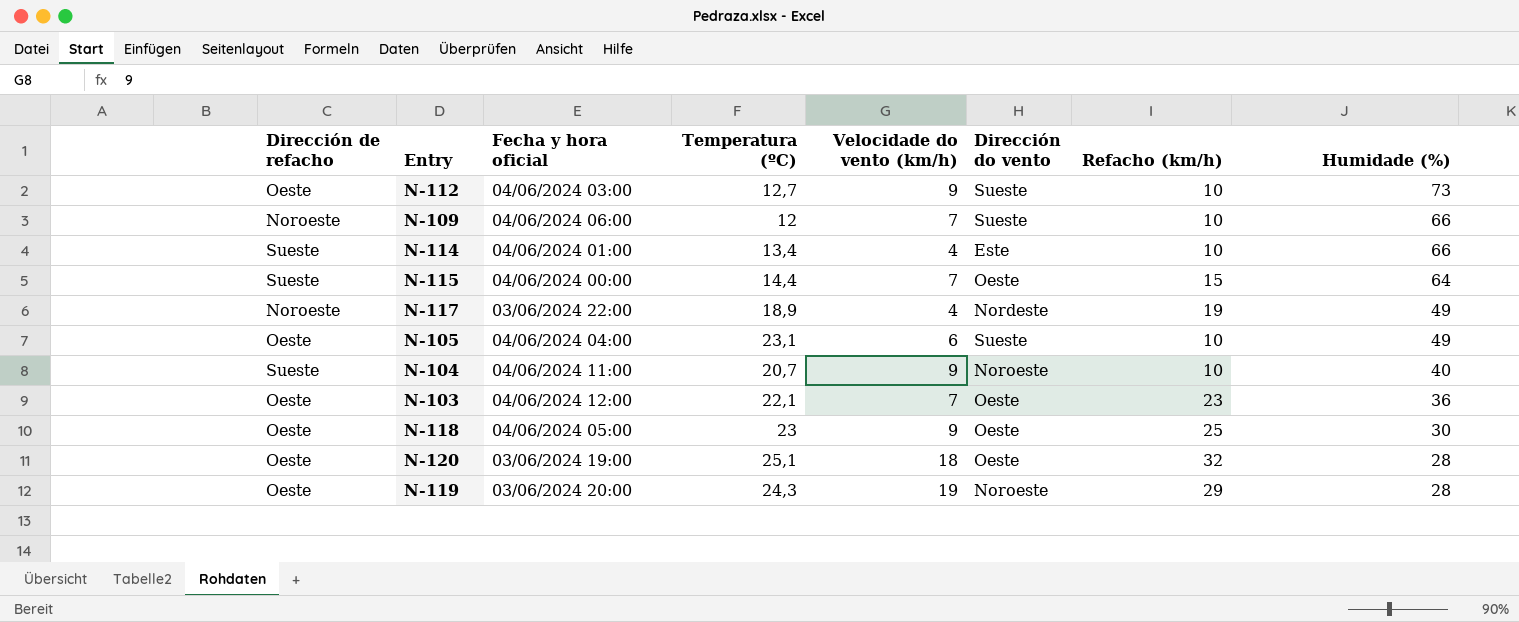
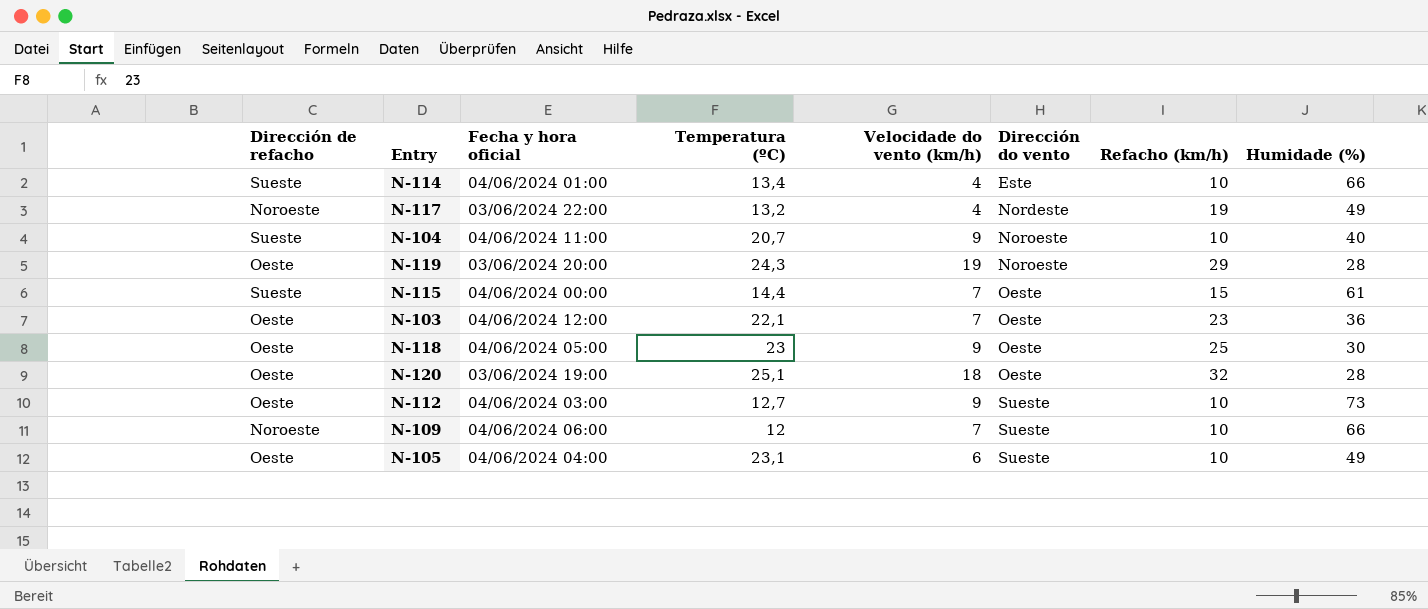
row order: Humidade (%) descending -> Dirección do vento ascending
N-117 | Temperatura (ºC): 18,9 -> 13,2
N-115 | Humidade (%): 64 -> 61

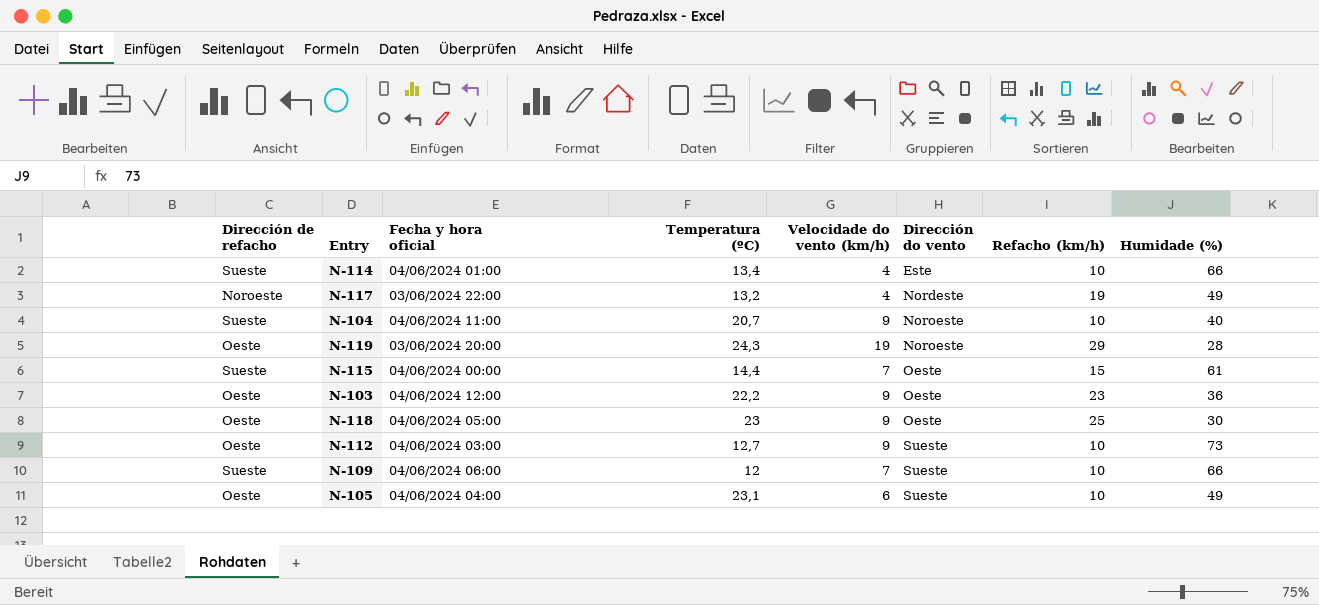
row N-120: Oeste | 03/06/2024 19:00 | 25,1 | 18 | Oeste | 32 | 28 -> none
N-103 | Temperatura (ºC): 22,1 -> 22,2
N-103 | Velocidade do vento (km/h): 7 -> 9
N-109 | Dirección de refacho: Noroeste -> Sueste

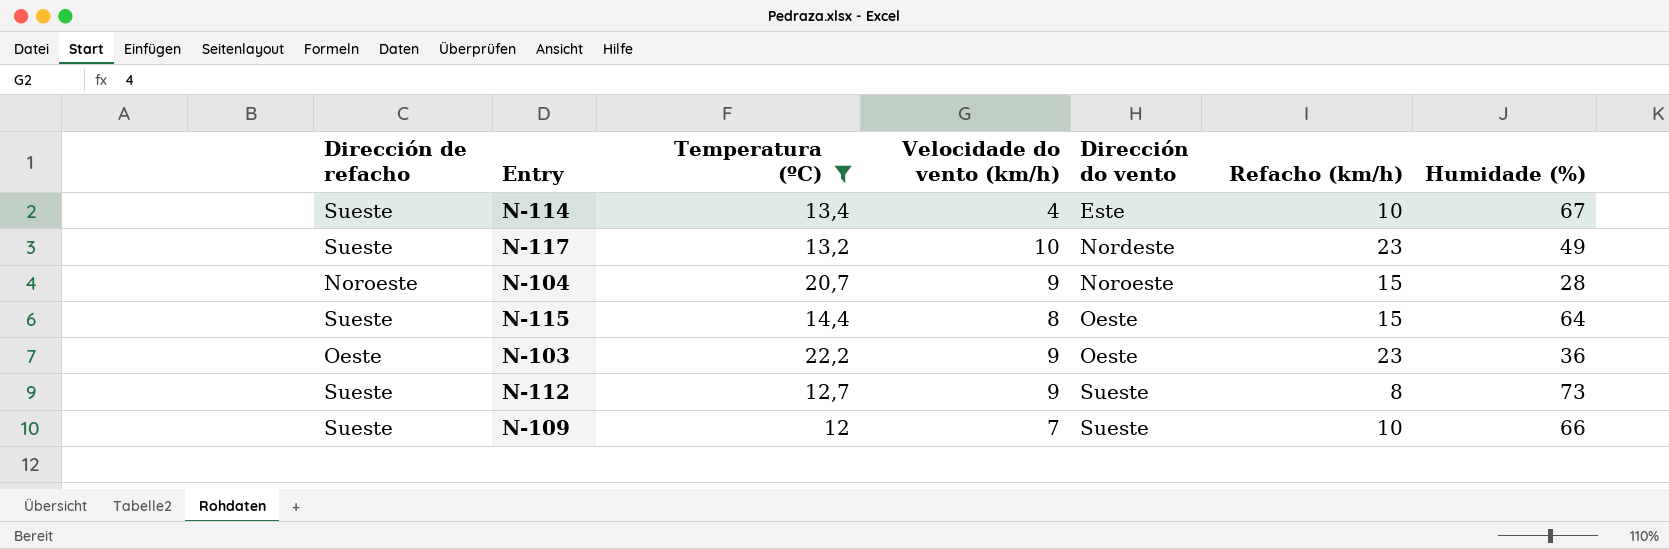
filter: none -> Temperatura (ºC) <= 22,2
column Fecha y hora oficial | position: 3 -> none
N-114 | Humidade (%): 66 -> 67
N-117 | Dirección de refacho: Noroeste -> Sueste
N-117 | Velocidade do vento (km/h): 4 -> 10
N-117 | Refacho (km/h): 19 -> 23
N-104 | Dirección de refacho: Sueste -> Noroeste
N-104 | Refacho (km/h): 10 -> 15
N-104 | Humidade (%): 40 -> 28
N-115 | Velocidade do vento (km/h): 7 -> 8
N-115 | Humidade (%): 61 -> 64
N-112 | Dirección de refacho: Oeste -> Sueste
N-112 | Refacho (km/h): 10 -> 8

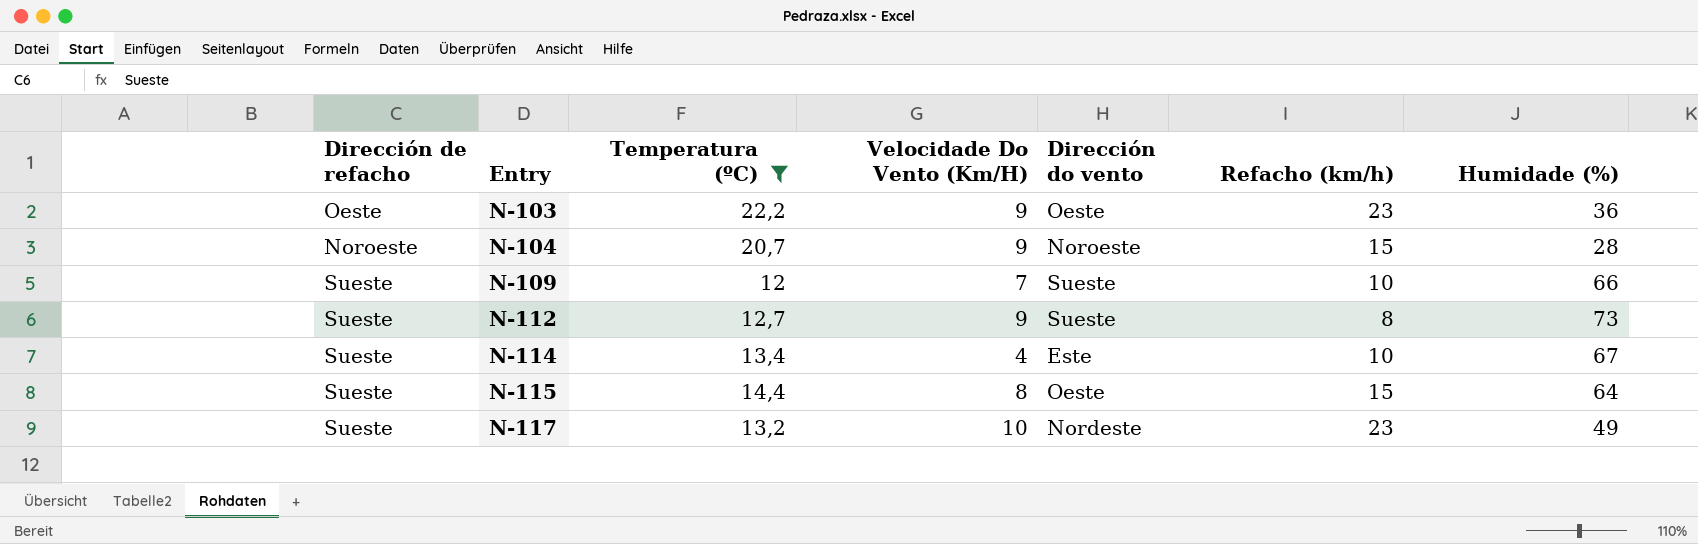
row order: Dirección do vento ascending -> Entry ascending
column name: Velocidade do vento (km/h) -> Velocidade Do Vento (Km/H)

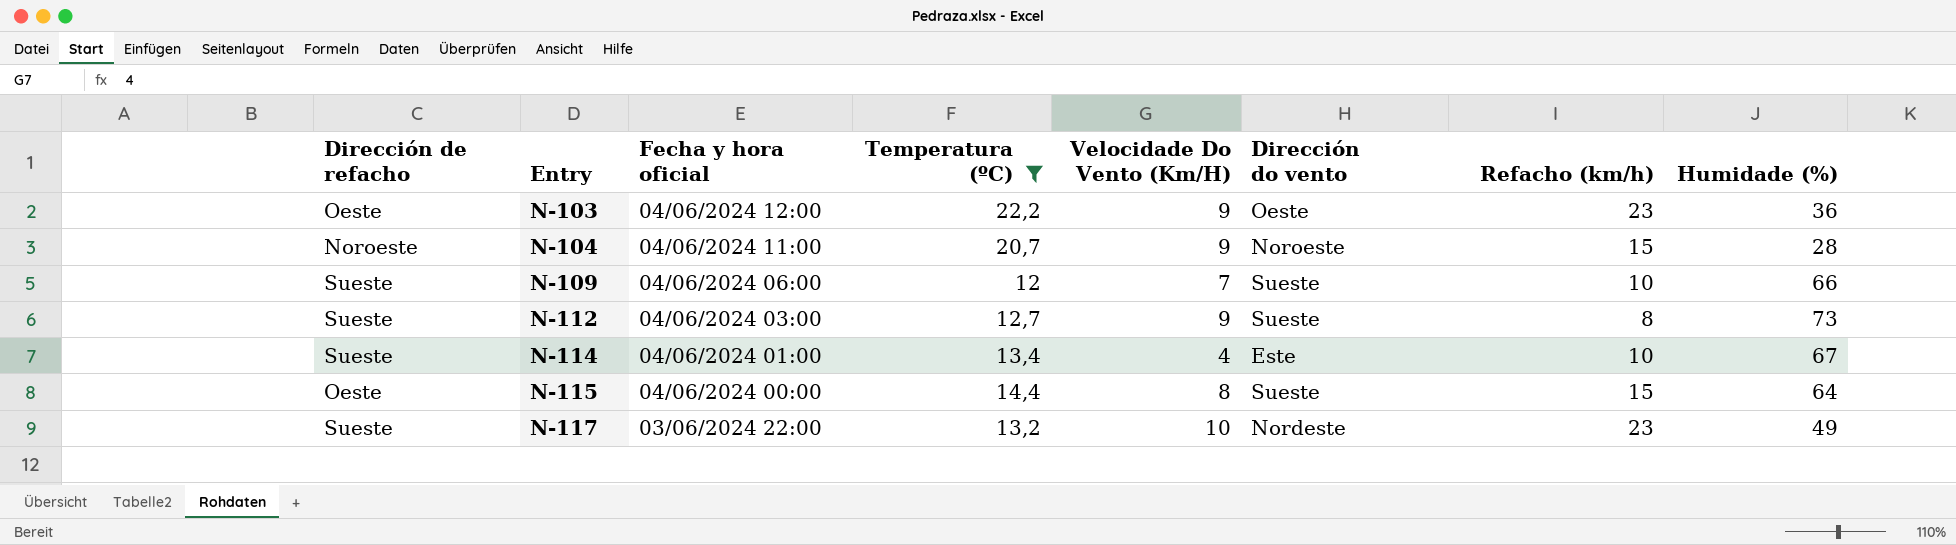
column Fecha y hora oficial | position: none -> 3
N-115 | Dirección de refacho: Sueste -> Oeste
N-115 | Dirección do vento: Oeste -> Sueste

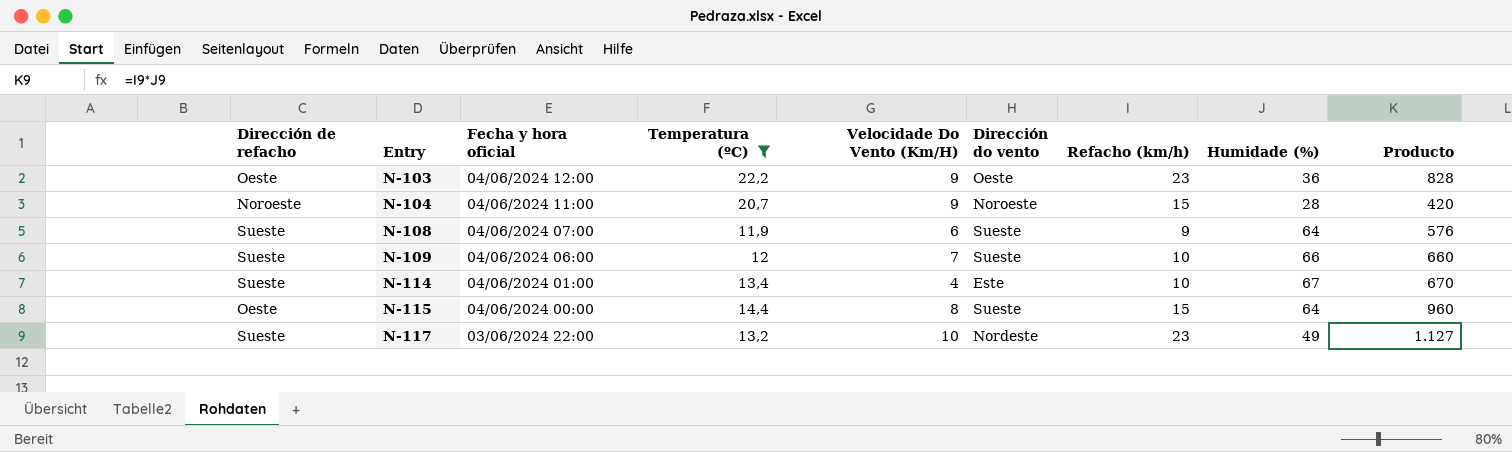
column Producto | formula: none -> [Refacho (km/h)] * [Humidade (%)]
row N-112: Sueste | 04/06/2024 03:00 | 12,7 | 9 | Sueste | 8 | 73 -> none
row N-108: none -> Sueste | 04/06/2024 07:00 | 11,9 | 6 | Sueste | 9 | 64 | 576

